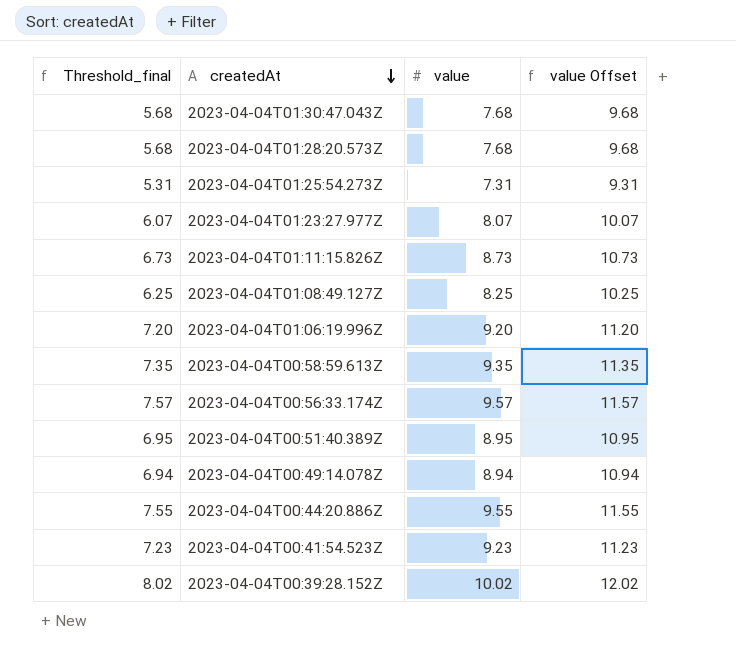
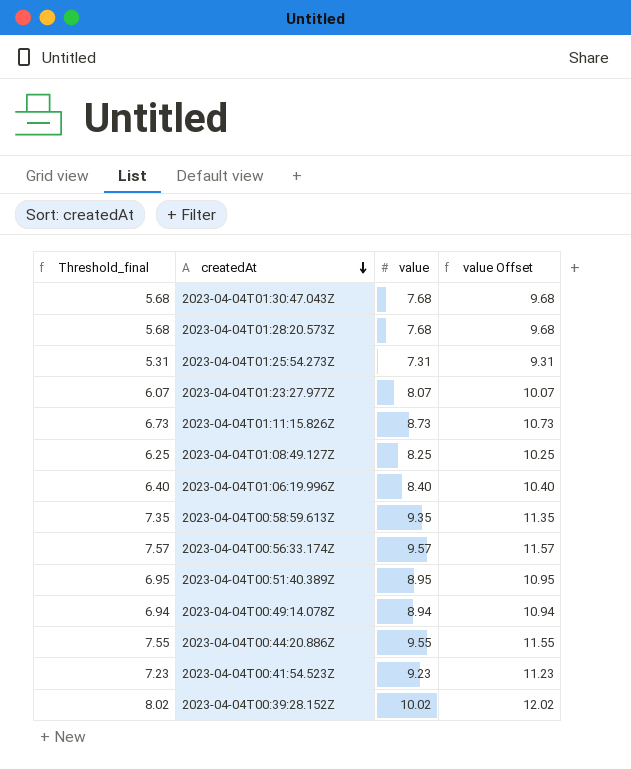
2023-04-04T01:06:19.996Z | Threshold_final: 7.20 -> 6.40
2023-04-04T01:06:19.996Z | value: 9.20 -> 8.40
2023-04-04T01:06:19.996Z | value Offset: 11.20 -> 10.40

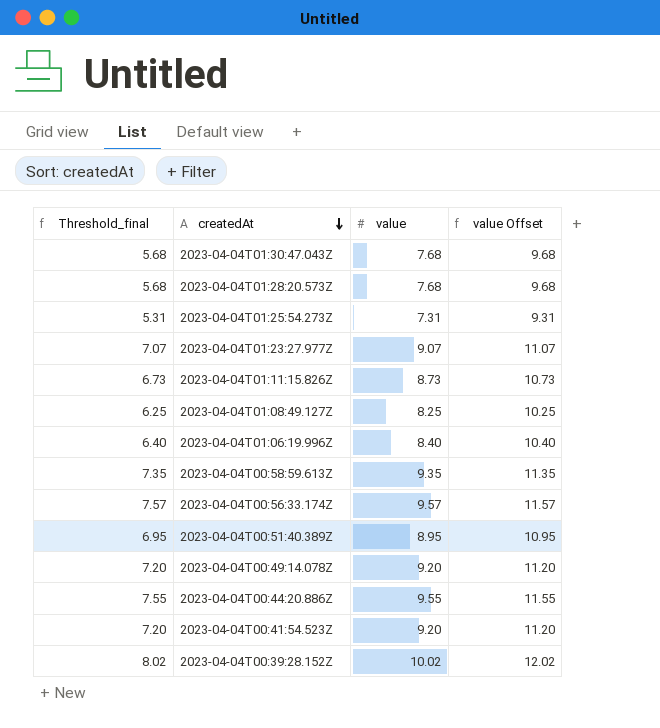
2023-04-04T01:23:27.977Z | Threshold_final: 6.07 -> 7.07
2023-04-04T01:23:27.977Z | value: 8.07 -> 9.07
2023-04-04T01:23:27.977Z | value Offset: 10.07 -> 11.07
2023-04-04T00:49:14.078Z | Threshold_final: 6.94 -> 7.20
2023-04-04T00:49:14.078Z | value: 8.94 -> 9.20
2023-04-04T00:49:14.078Z | value Offset: 10.94 -> 11.20
2023-04-04T00:41:54.523Z | Threshold_final: 7.23 -> 7.20
2023-04-04T00:41:54.523Z | value: 9.23 -> 9.20
2023-04-04T00:41:54.523Z | value Offset: 11.23 -> 11.20

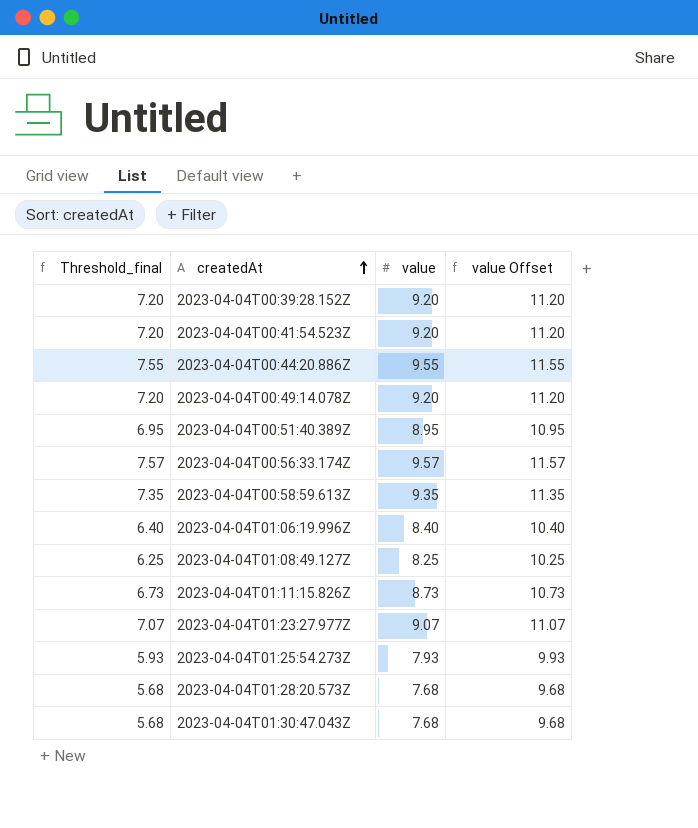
row order: createdAt descending -> createdAt ascending
2023-04-04T00:39:28.152Z | Threshold_final: 8.02 -> 7.20
2023-04-04T00:39:28.152Z | value: 10.02 -> 9.20
2023-04-04T00:39:28.152Z | value Offset: 12.02 -> 11.20
2023-04-04T01:25:54.273Z | Threshold_final: 5.31 -> 5.93
2023-04-04T01:25:54.273Z | value: 7.31 -> 7.93
2023-04-04T01:25:54.273Z | value Offset: 9.31 -> 9.93

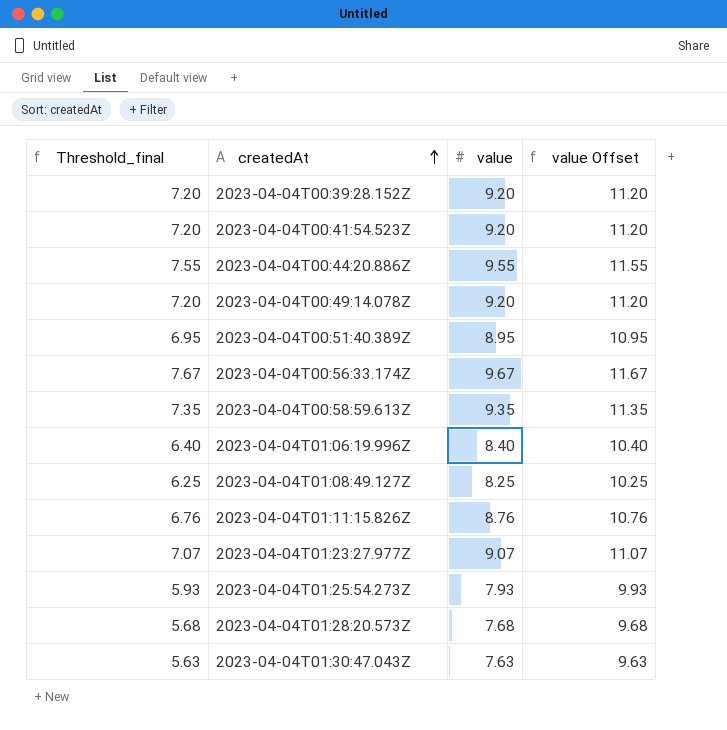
2023-04-04T00:56:33.174Z | Threshold_final: 7.57 -> 7.67
2023-04-04T00:56:33.174Z | value: 9.57 -> 9.67
2023-04-04T00:56:33.174Z | value Offset: 11.57 -> 11.67
2023-04-04T01:11:15.826Z | Threshold_final: 6.73 -> 6.76
2023-04-04T01:11:15.826Z | value: 8.73 -> 8.76
2023-04-04T01:11:15.826Z | value Offset: 10.73 -> 10.76
2023-04-04T01:30:47.043Z | Threshold_final: 5.68 -> 5.63
2023-04-04T01:30:47.043Z | value: 7.68 -> 7.63
2023-04-04T01:30:47.043Z | value Offset: 9.68 -> 9.63

